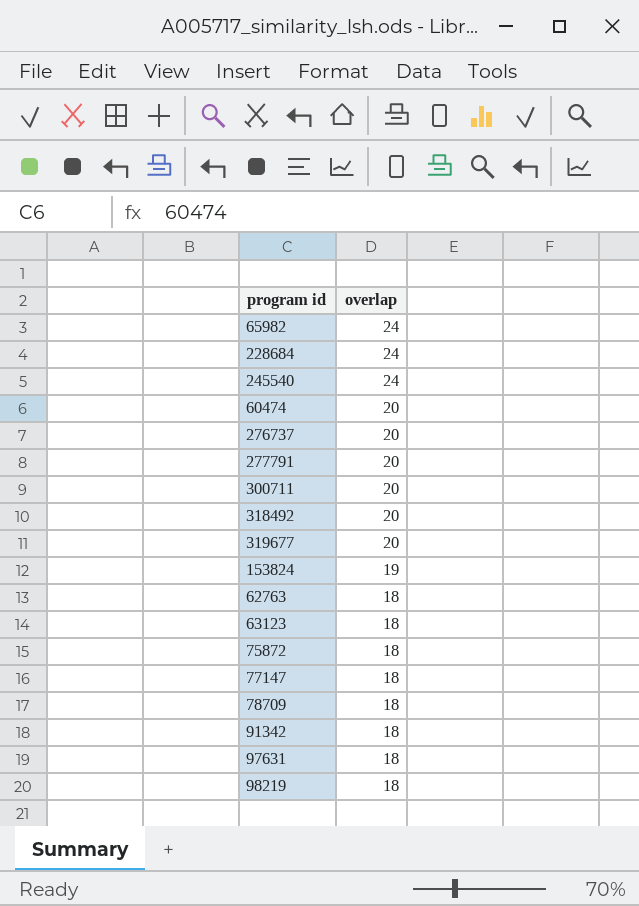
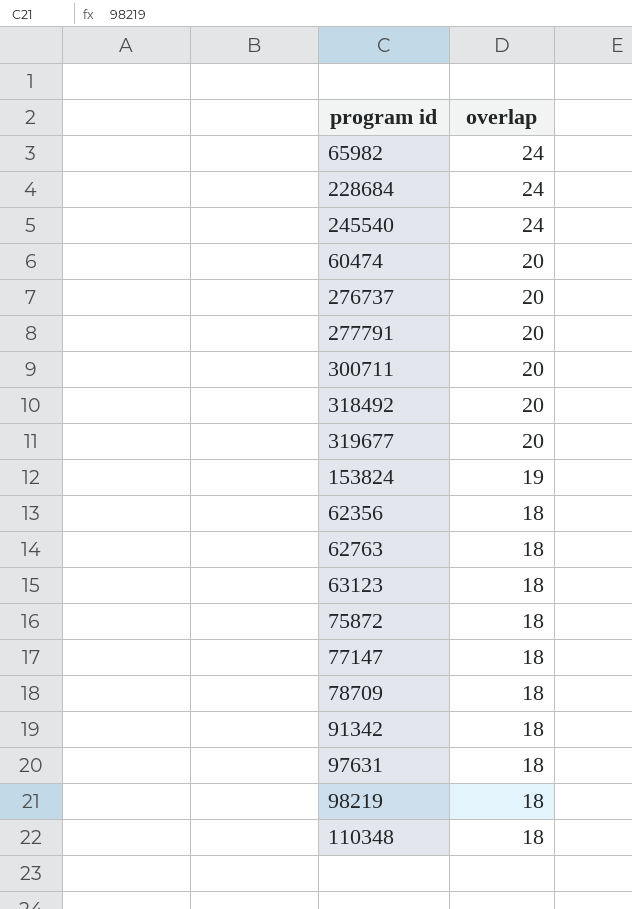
row 62356: none -> 18
row 110348: none -> 18

